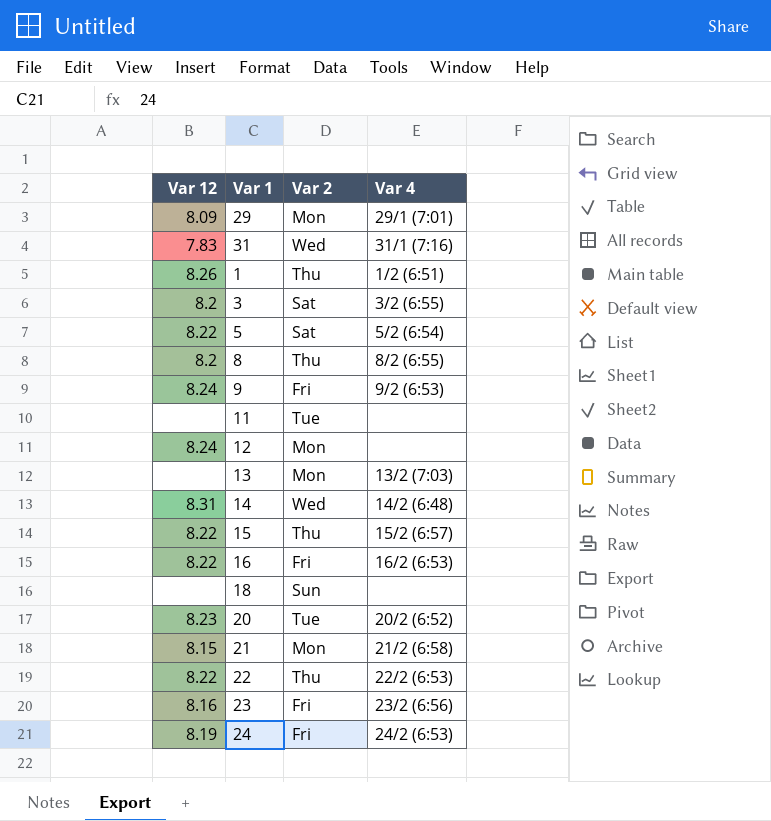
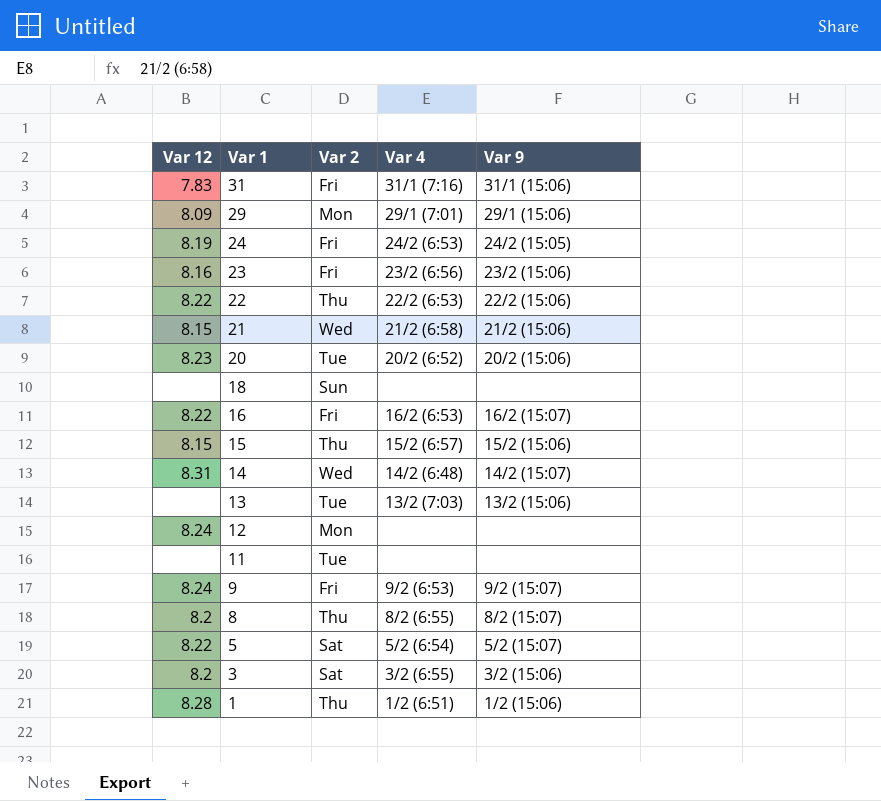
row order: none -> Var 1 descending
column Var 9 | position: none -> 5
31 | Var 2: Wed -> Fri
21 | Var 2: Mon -> Wed
15 | Var 12: 8.22 -> 8.15
13 | Var 2: Mon -> Tue
1 | Var 12: 8.26 -> 8.28

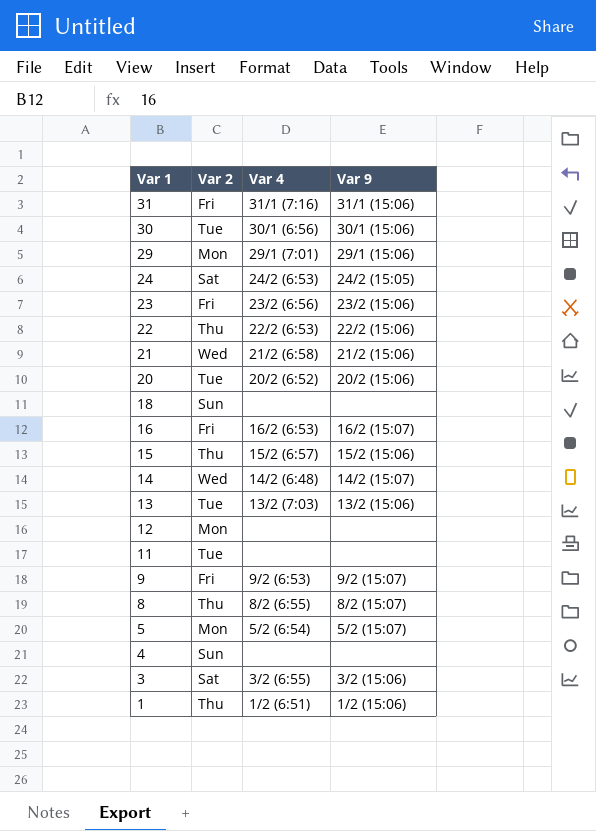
column Var 12 | position: 1 -> none
row 30: none -> Tue | 30/1 (6:56) | 30/1 (15:06)
24 | Var 2: Fri -> Sat
5 | Var 2: Sat -> Mon
row 4: none -> Sun | none | none

